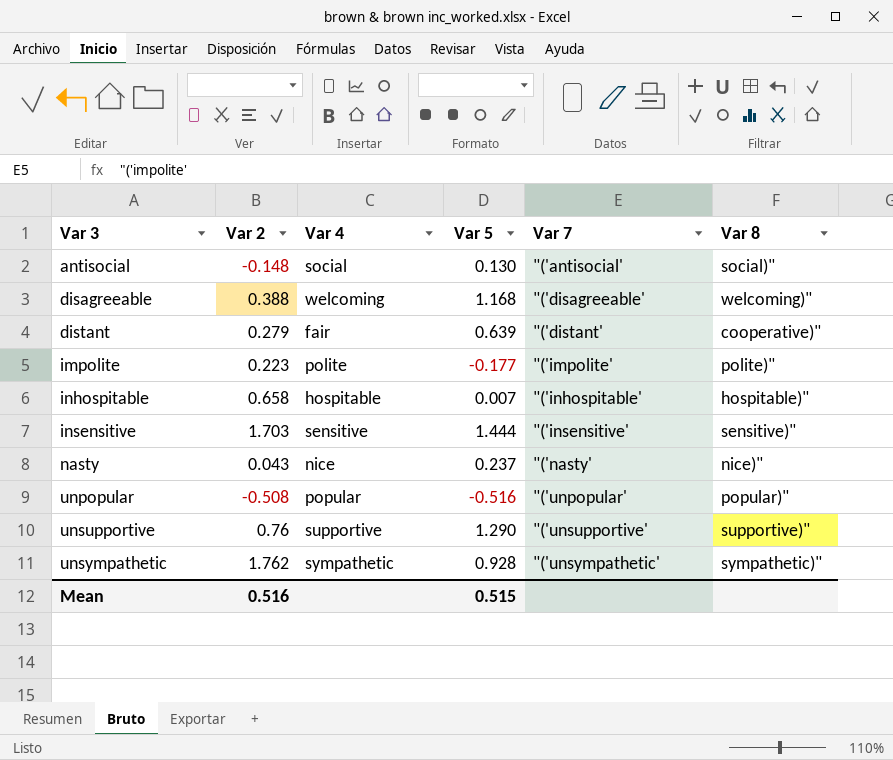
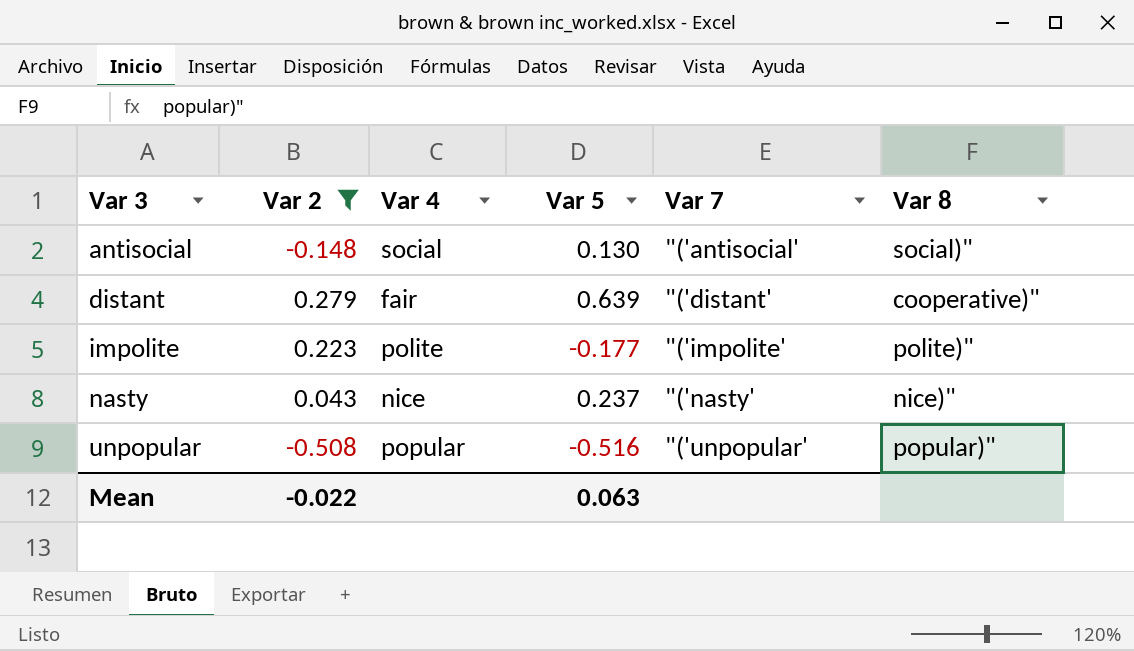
filter: none -> Var 2 <= 0.279
Mean | Var 2: 0.516 -> -0.022
Mean | Var 5: 0.515 -> 0.063

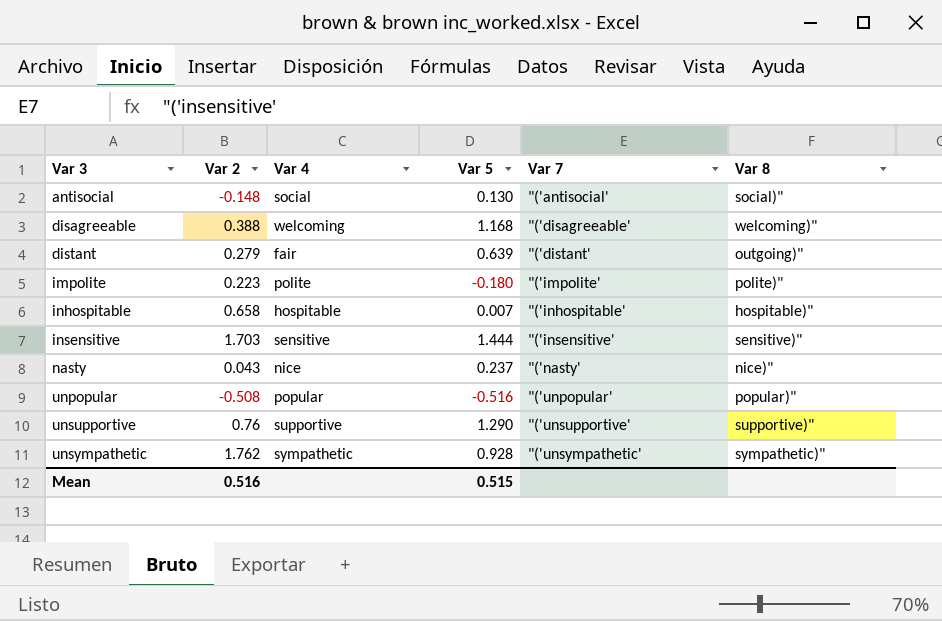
filter: Var 2 <= 0.279 -> none
distant | Var 8: cooperative)" -> outgoing)"
impolite | Var 5: -0.177 -> -0.180
Mean | Var 2: -0.022 -> 0.516
Mean | Var 5: 0.063 -> 0.515

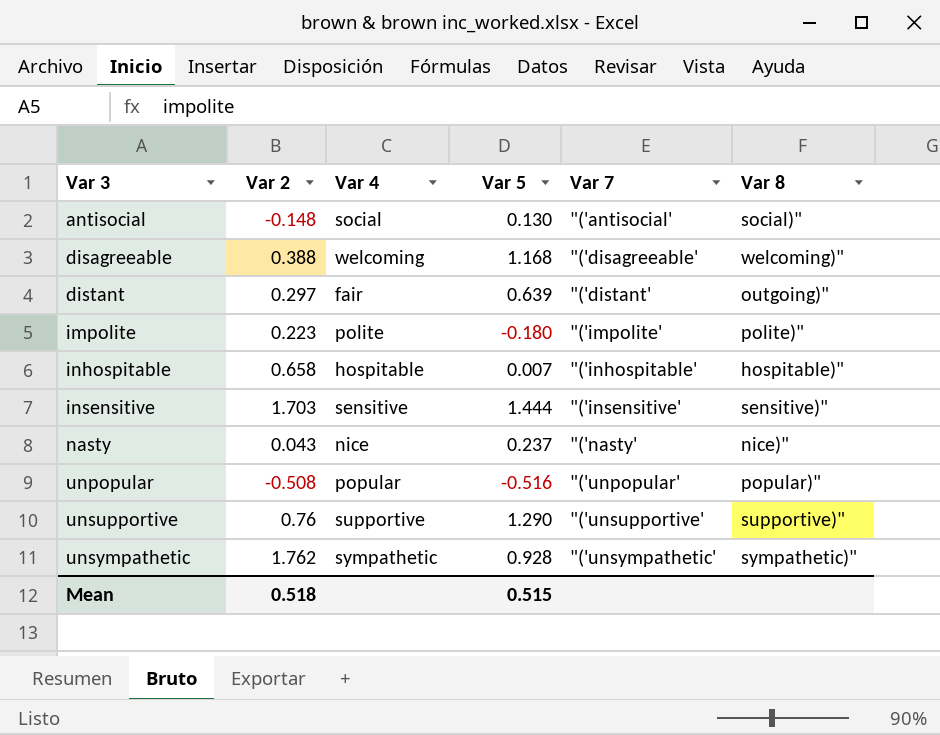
distant | Var 2: 0.279 -> 0.297
Mean | Var 2: 0.516 -> 0.518

